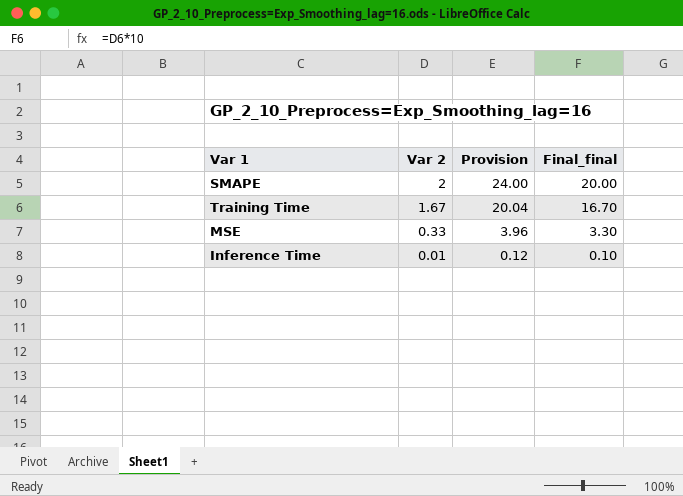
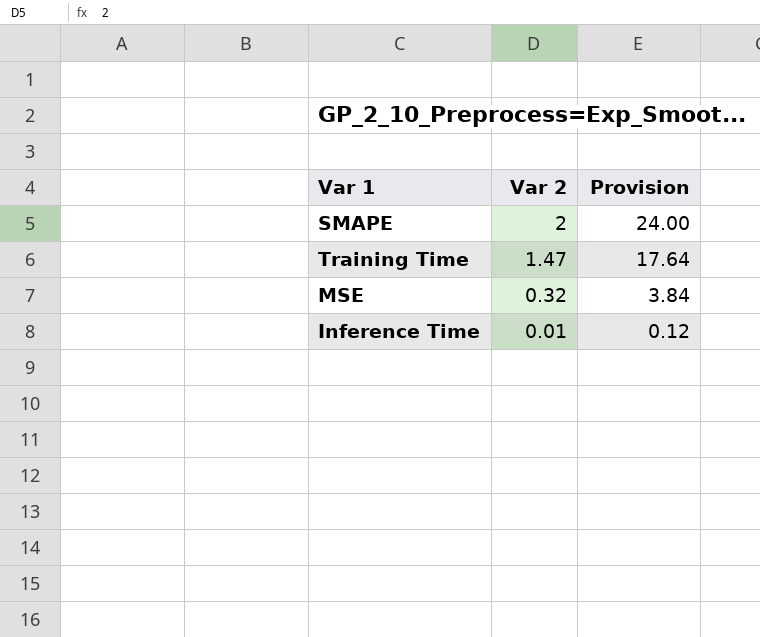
column Final_final | formula: [Var 2] * 10 -> none
Training Time | Var 2: 1.67 -> 1.47
Training Time | Provision: 20.04 -> 17.64
MSE | Var 2: 0.33 -> 0.32
MSE | Provision: 3.96 -> 3.84

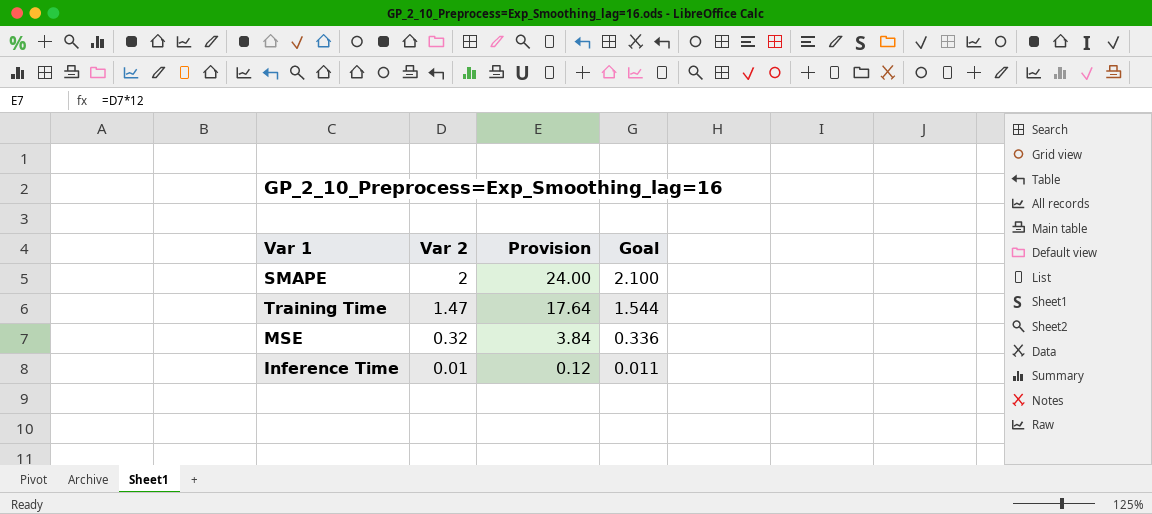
column Goal | formula: none -> [Var 2] * 1.05

